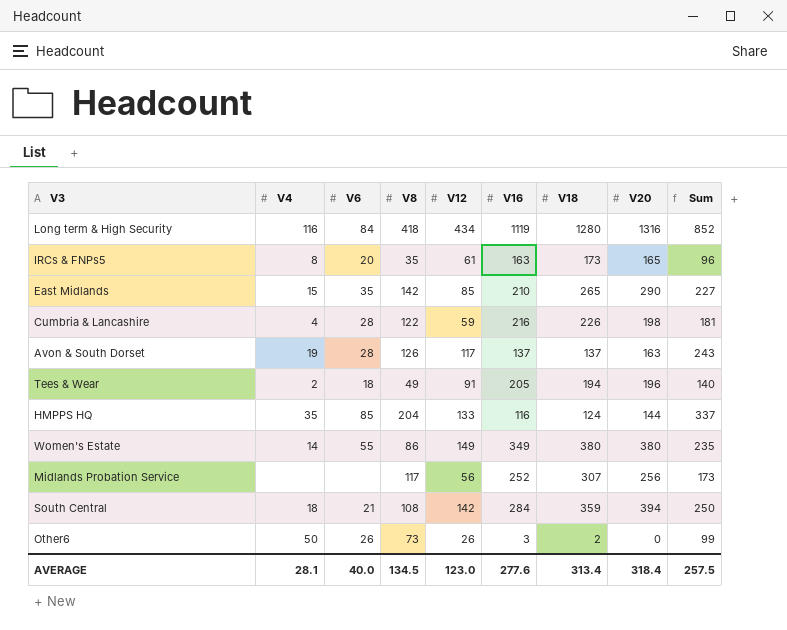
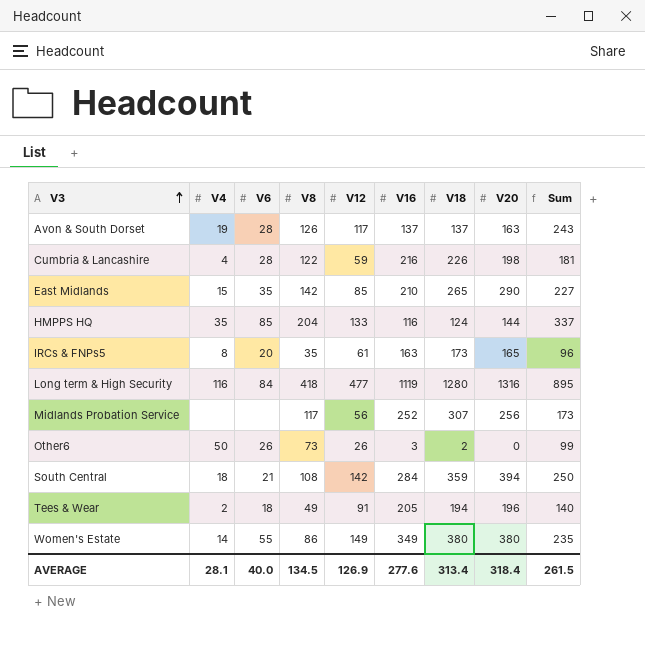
row order: none -> V3 ascending
Long term & High Security | V12: 434 -> 477
Long term & High Security | Sum: 852 -> 895
AVERAGE | V12: 123.0 -> 126.9
AVERAGE | Sum: 257.5 -> 261.5

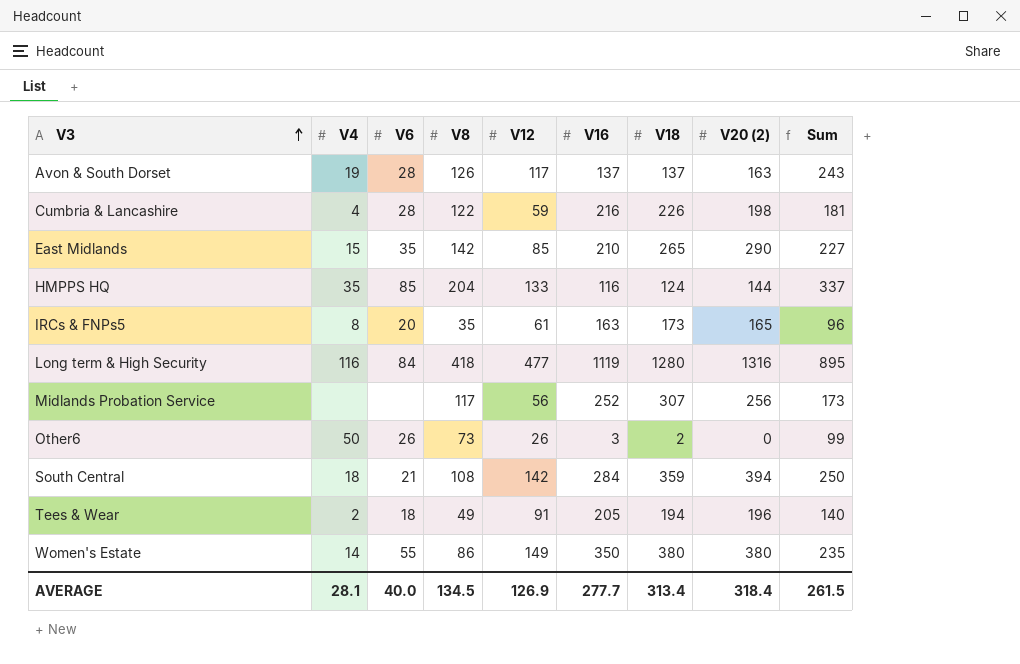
column name: V20 -> V20 (2)
Women's Estate | V16: 349 -> 350
AVERAGE | V16: 277.6 -> 277.7

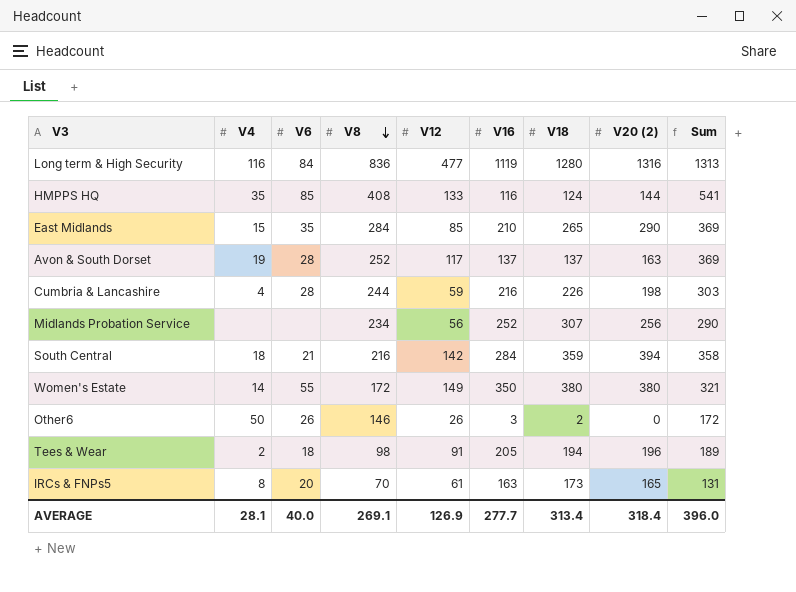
row order: V3 ascending -> V8 descending
Long term & High Security | V8: 418 -> 836
Long term & High Security | Sum: 895 -> 1313
HMPPS HQ | V8: 204 -> 408
HMPPS HQ | Sum: 337 -> 541
East Midlands | V8: 142 -> 284
East Midlands | Sum: 227 -> 369
Avon & South Dorset | V8: 126 -> 252
Avon & South Dorset | Sum: 243 -> 369
Cumbria & Lancashire | V8: 122 -> 244
Cumbria & Lancashire | Sum: 181 -> 303
Midlands Probation Service | V8: 117 -> 234
Midlands Probation Service | Sum: 173 -> 290
South Central | V8: 108 -> 216
South Central | Sum: 250 -> 358
Women's Estate | V8: 86 -> 172
Women's Estate | Sum: 235 -> 321
Other6 | V8: 73 -> 146
Other6 | Sum: 99 -> 172
Tees & Wear | V8: 49 -> 98
Tees & Wear | Sum: 140 -> 189
IRCs & FNPs5 | V8: 35 -> 70
IRCs & FNPs5 | Sum: 96 -> 131
AVERAGE | V8: 134.5 -> 269.1
AVERAGE | Sum: 261.5 -> 396.0

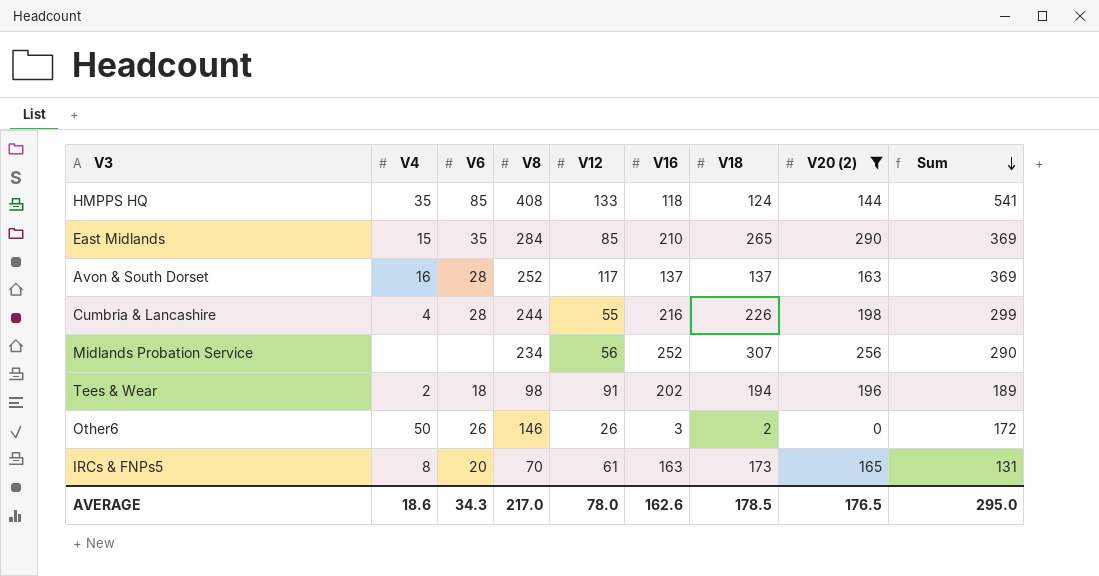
filter: none -> V20 (2) <= 290
row order: V8 descending -> Sum descending
HMPPS HQ | V16: 116 -> 118
Avon & South Dorset | V4: 19 -> 16
Cumbria & Lancashire | V12: 59 -> 55
Cumbria & Lancashire | Sum: 303 -> 299
Tees & Wear | V16: 205 -> 202
AVERAGE | V4: 28.1 -> 18.6
AVERAGE | V6: 40.0 -> 34.3
AVERAGE | V8: 269.1 -> 217.0
AVERAGE | V12: 126.9 -> 78.0
AVERAGE | V16: 277.7 -> 162.6
AVERAGE | V18: 313.4 -> 178.5
AVERAGE | V20 (2): 318.4 -> 176.5
AVERAGE | Sum: 396.0 -> 295.0

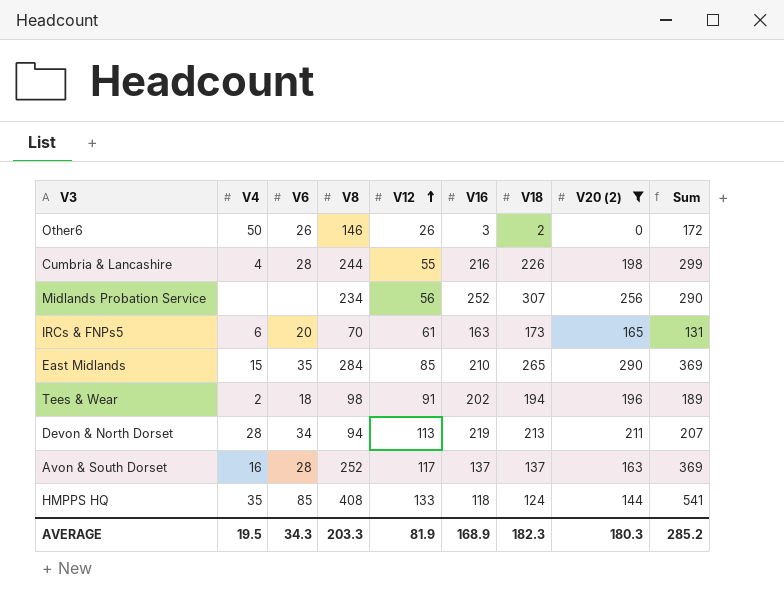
row order: Sum descending -> V12 ascending
IRCs & FNPs5 | V4: 8 -> 6
row Devon & North Dorset: none -> 28 | 34 | 94 | 113 | 219 | 213 | 211 | 207
AVERAGE | V4: 18.6 -> 19.5
AVERAGE | V8: 217.0 -> 203.3
AVERAGE | V12: 78.0 -> 81.9
AVERAGE | V16: 162.6 -> 168.9
AVERAGE | V18: 178.5 -> 182.3
AVERAGE | V20 (2): 176.5 -> 180.3
AVERAGE | Sum: 295.0 -> 285.2

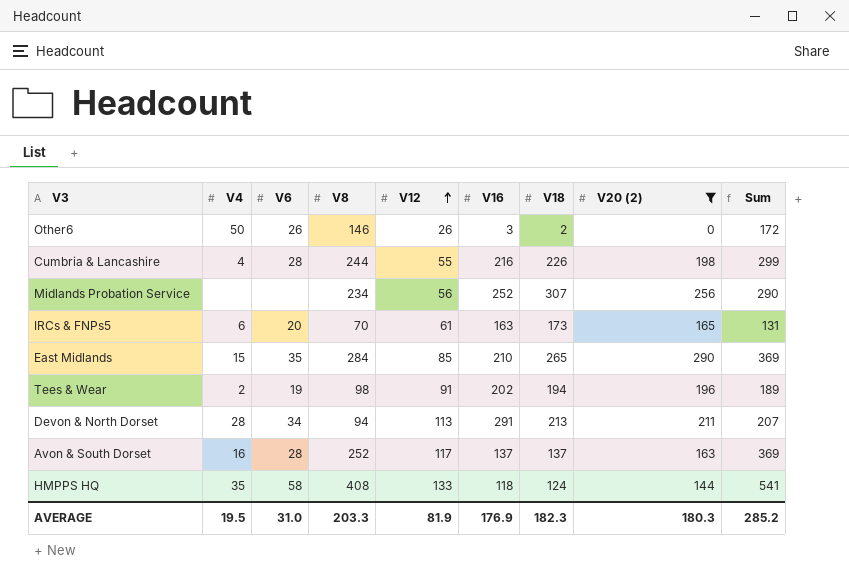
Tees & Wear | V6: 18 -> 19
Devon & North Dorset | V16: 219 -> 291
HMPPS HQ | V6: 85 -> 58
AVERAGE | V6: 34.3 -> 31.0
AVERAGE | V16: 168.9 -> 176.9

